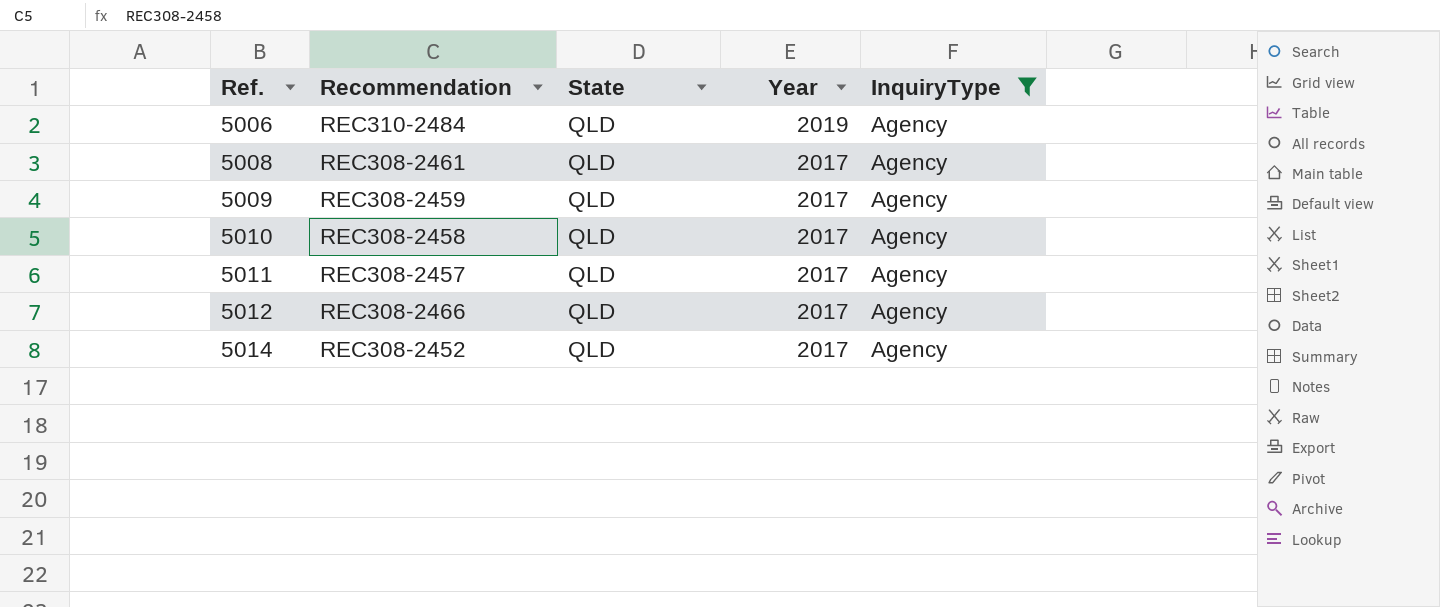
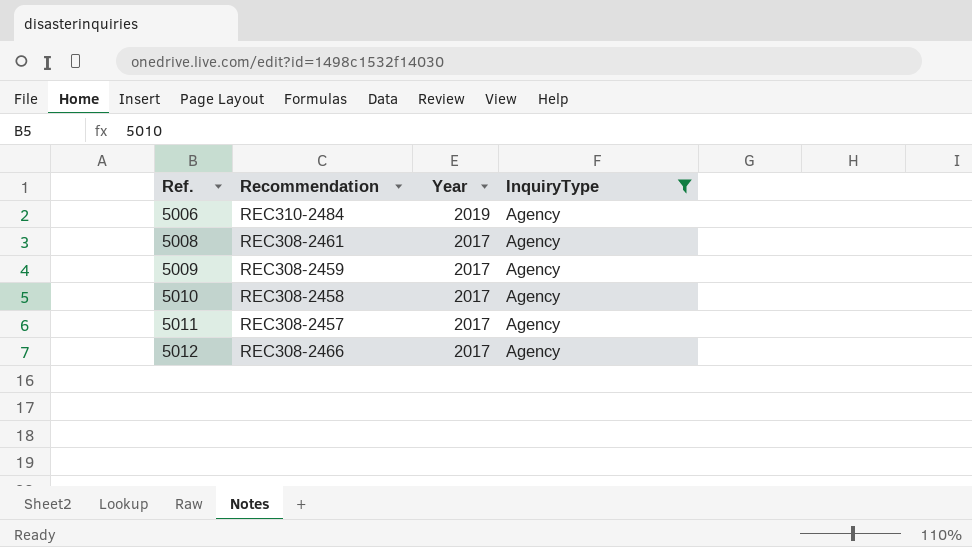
column State | position: 3 -> none
row 5014: REC308-2452 | QLD | 2017 | Agency -> none

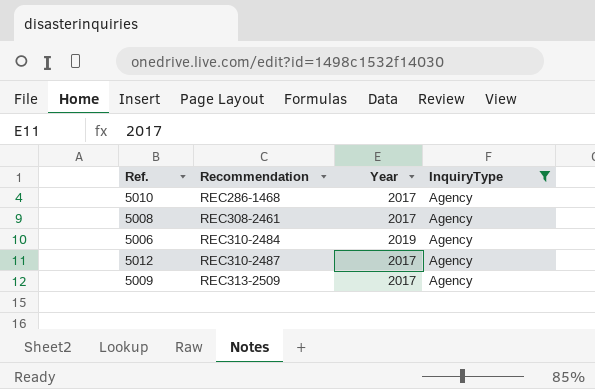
row order: Ref. ascending -> Recommendation ascending
row 5011: REC308-2457 | 2017 | Agency -> none
5010 | Recommendation: REC308-2458 -> REC286-1468
5012 | Recommendation: REC308-2466 -> REC310-2487
5009 | Recommendation: REC308-2459 -> REC313-2509

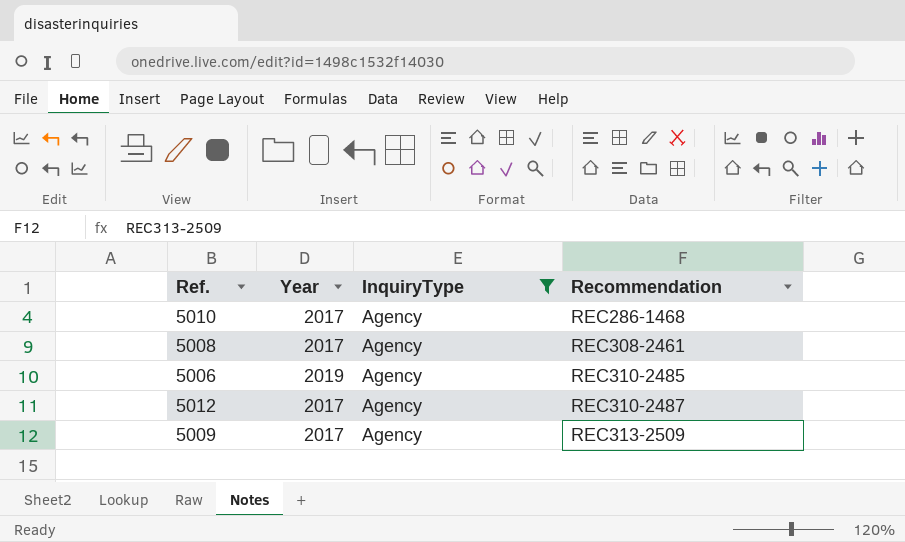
column Recommendation | position: 2 -> 4
5006 | Recommendation: REC310-2484 -> REC310-2485

